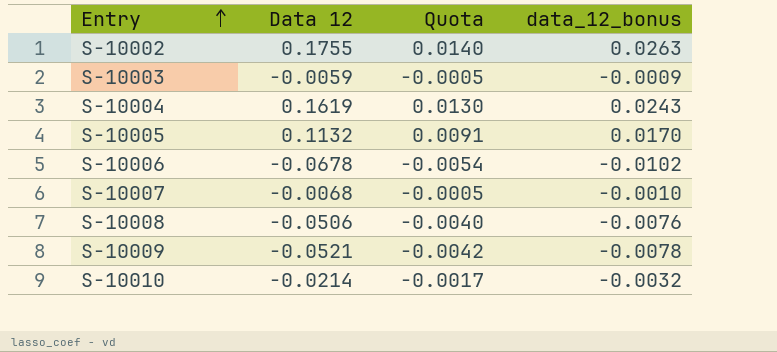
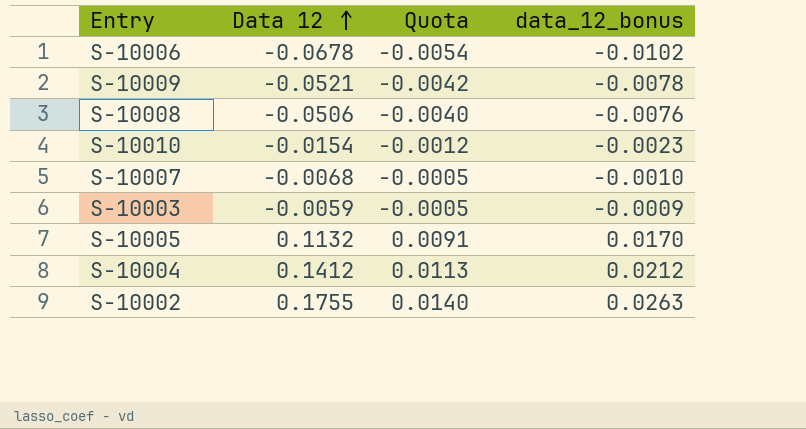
row order: Entry ascending -> Data 12 ascending
S-10010 | Data 12: -0.0214 -> -0.0154
S-10010 | Quota: -0.0017 -> -0.0012
S-10010 | data_12_bonus: -0.0032 -> -0.0023
S-10004 | Data 12: 0.1619 -> 0.1412
S-10004 | Quota: 0.0130 -> 0.0113
S-10004 | data_12_bonus: 0.0243 -> 0.0212

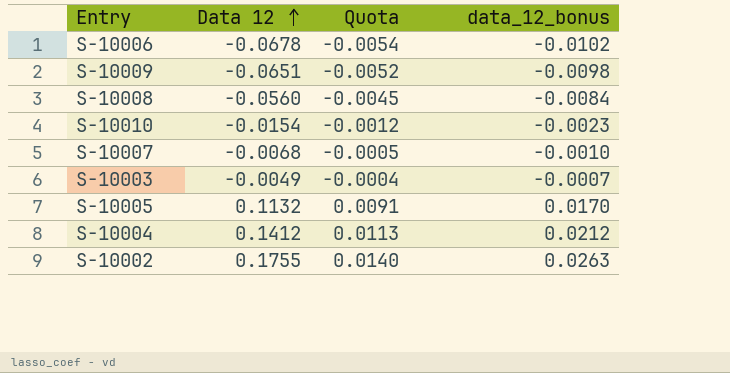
S-10009 | Data 12: -0.0521 -> -0.0651
S-10009 | Quota: -0.0042 -> -0.0052
S-10009 | data_12_bonus: -0.0078 -> -0.0098
S-10008 | Data 12: -0.0506 -> -0.0560
S-10008 | Quota: -0.0040 -> -0.0045
S-10008 | data_12_bonus: -0.0076 -> -0.0084
S-10003 | Data 12: -0.0059 -> -0.0049
S-10003 | Quota: -0.0005 -> -0.0004
S-10003 | data_12_bonus: -0.0009 -> -0.0007

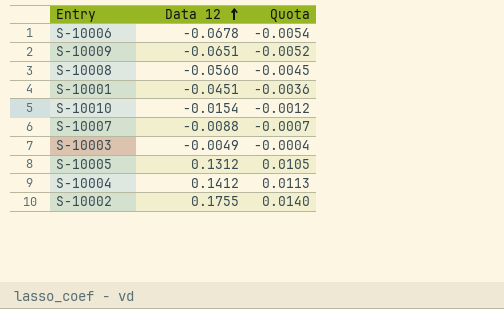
column data_12_bonus | formula: [Data 12] * 0.15 -> none
row S-10001: none -> -0.0451 | -0.0036
S-10007 | Data 12: -0.0068 -> -0.0088
S-10007 | Quota: -0.0005 -> -0.0007
S-10005 | Data 12: 0.1132 -> 0.1312
S-10005 | Quota: 0.0091 -> 0.0105

